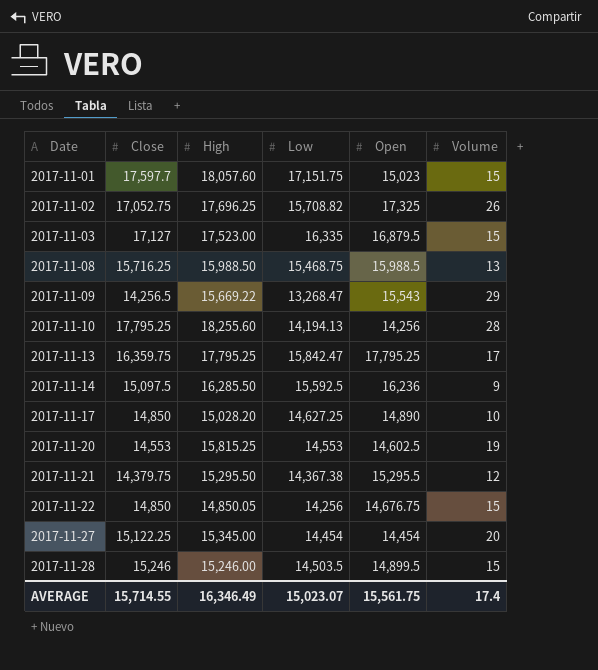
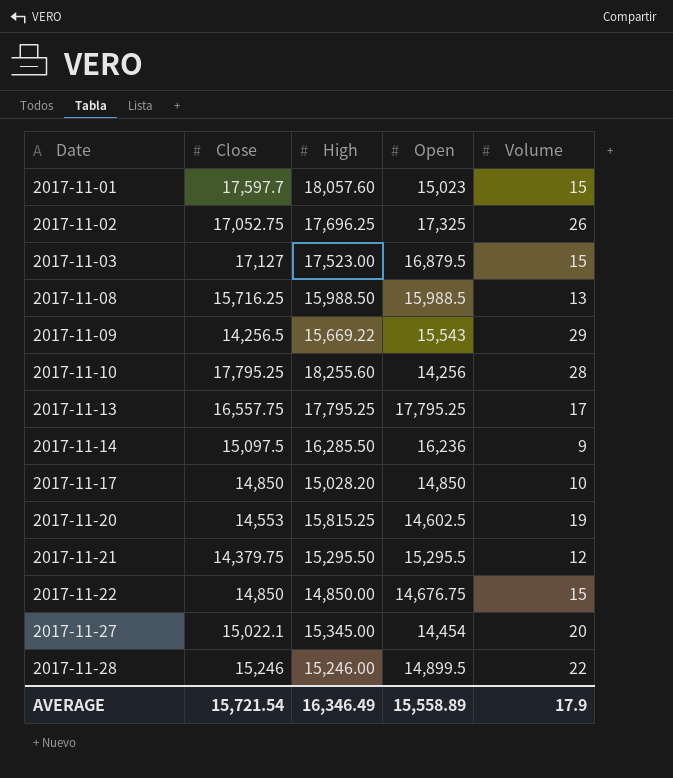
column Low | position: 4 -> none
2017-11-13 | Close: 16,359.75 -> 16,557.75
2017-11-17 | Open: 14,890 -> 14,850
2017-11-22 | High: 14,850.05 -> 14,850.00
2017-11-27 | Close: 15,122.25 -> 15,022.1
2017-11-28 | Volume: 15 -> 22
AVERAGE | Close: 15,714.55 -> 15,721.54
AVERAGE | Open: 15,561.75 -> 15,558.89
AVERAGE | Volume: 17.4 -> 17.9

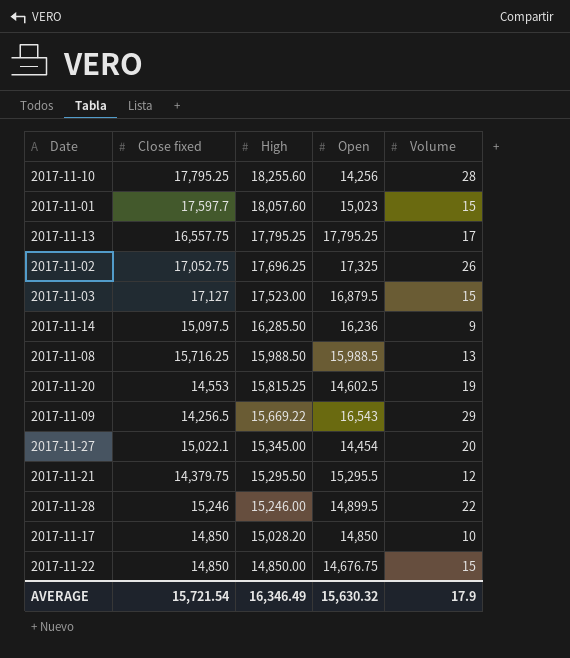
row order: Date ascending -> High descending
column name: Close -> Close fixed
2017-11-09 | Open: 15,543 -> 16,543
AVERAGE | Open: 15,558.89 -> 15,630.32

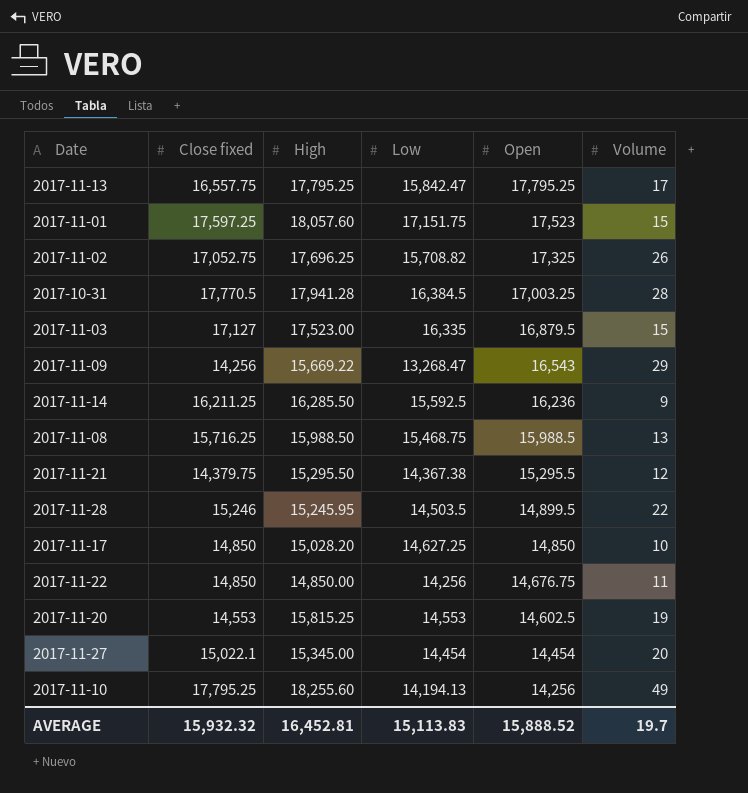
row order: High descending -> Open descending
column Low | position: none -> 4
2017-11-01 | Close fixed: 17,597.7 -> 17,597.25
2017-11-01 | Open: 15,023 -> 17,523
row 2017-10-31: none -> 17,770.5 | 17,941.28 | 16,384.5 | 17,003.25 | 28
2017-11-09 | Close fixed: 14,256.5 -> 14,256
2017-11-14 | Close fixed: 15,097.5 -> 16,211.25
2017-11-28 | High: 15,246.00 -> 15,245.95
2017-11-22 | Volume: 15 -> 11
2017-11-10 | Volume: 28 -> 49
AVERAGE | Close fixed: 15,721.54 -> 15,932.32
AVERAGE | High: 16,346.49 -> 16,452.81
AVERAGE | Open: 15,630.32 -> 15,888.52
AVERAGE | Volume: 17.9 -> 19.7

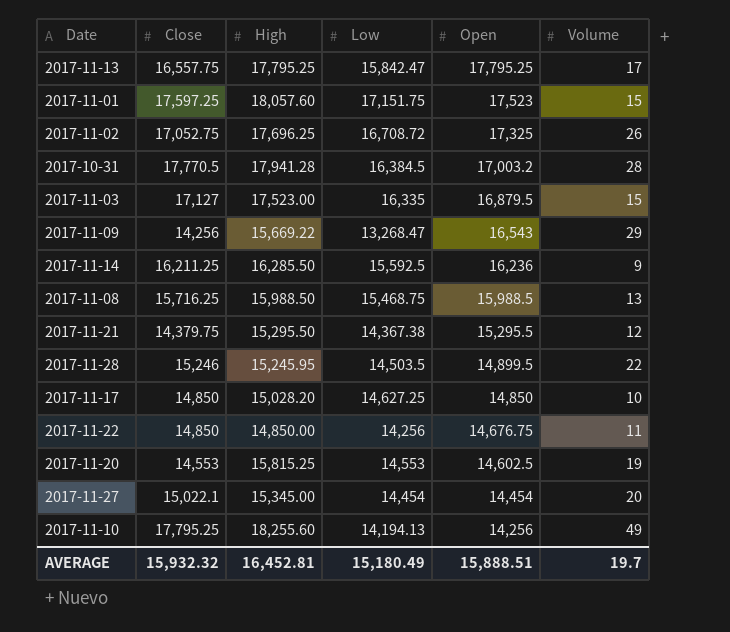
column name: Close fixed -> Close
2017-11-02 | Low: 15,708.82 -> 16,708.72
2017-10-31 | Open: 17,003.25 -> 17,003.2
AVERAGE | Low: 15,113.83 -> 15,180.49
AVERAGE | Open: 15,888.52 -> 15,888.51

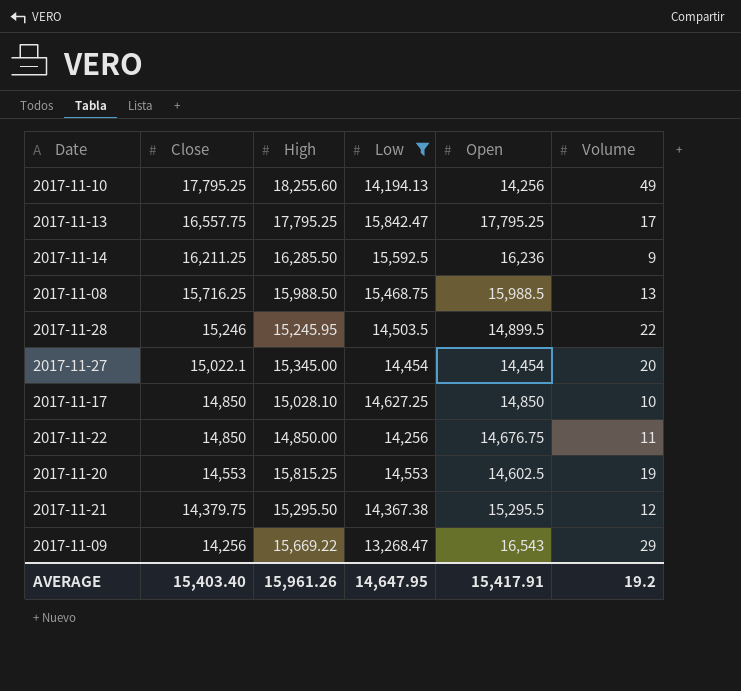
filter: none -> Low <= 15,842.47
row order: Open descending -> Close descending
2017-11-17 | High: 15,028.20 -> 15,028.10
AVERAGE | Close: 15,932.32 -> 15,403.40
AVERAGE | High: 16,452.81 -> 15,961.26
AVERAGE | Low: 15,180.49 -> 14,647.95
AVERAGE | Open: 15,888.51 -> 15,417.91
AVERAGE | Volume: 19.7 -> 19.2

